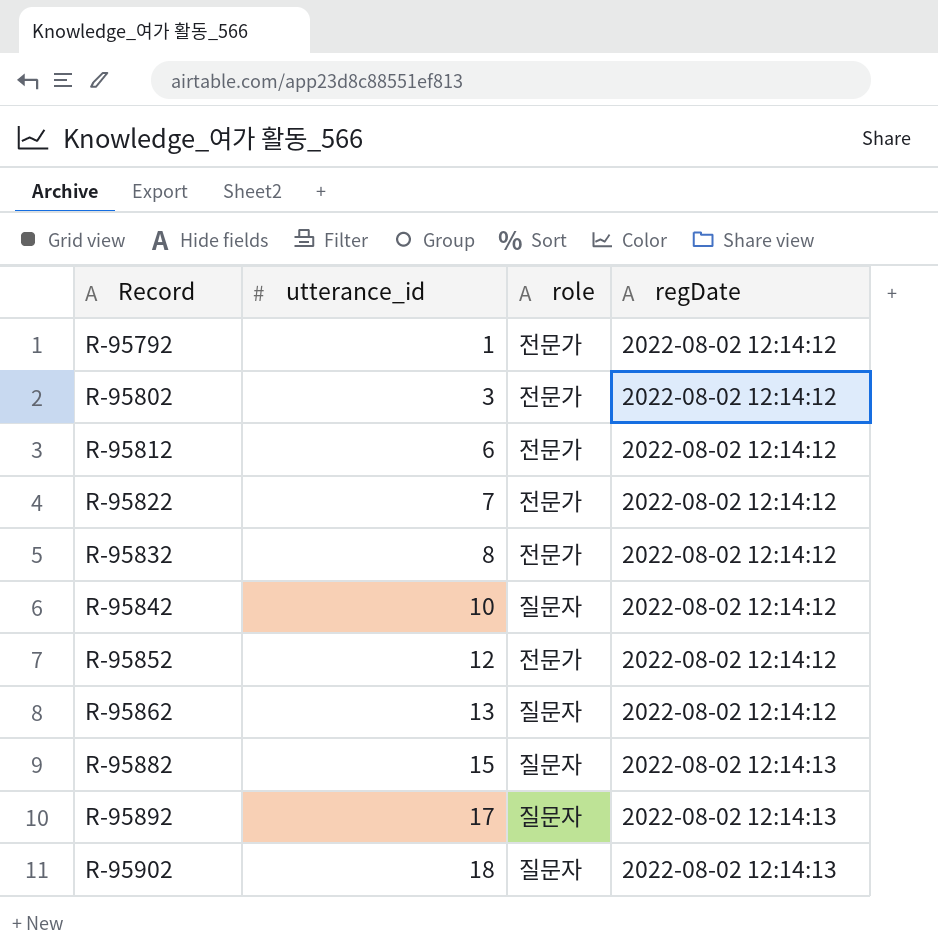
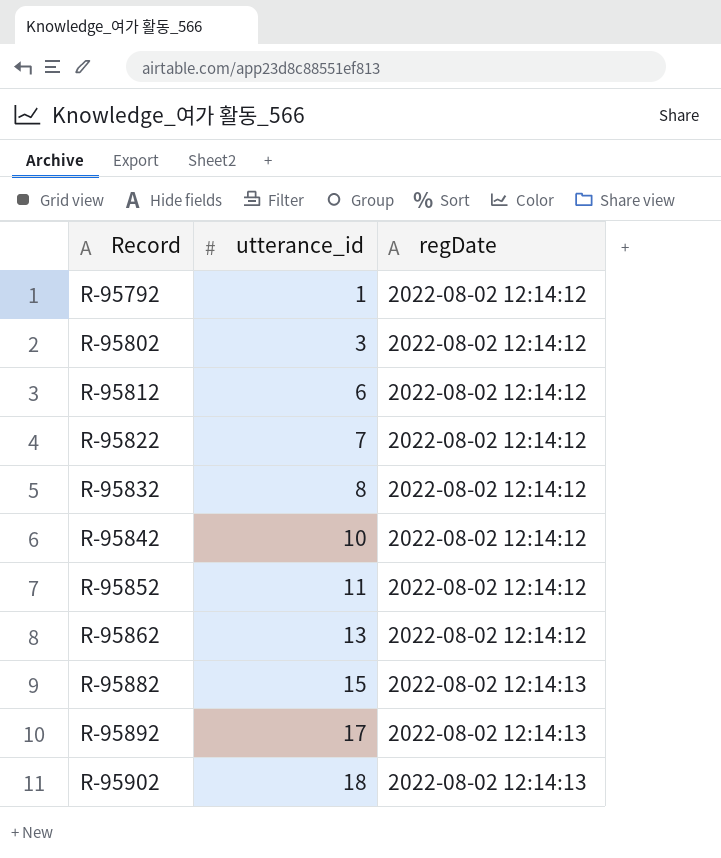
column role | position: 3 -> none
R-95852 | utterance_id: 12 -> 11

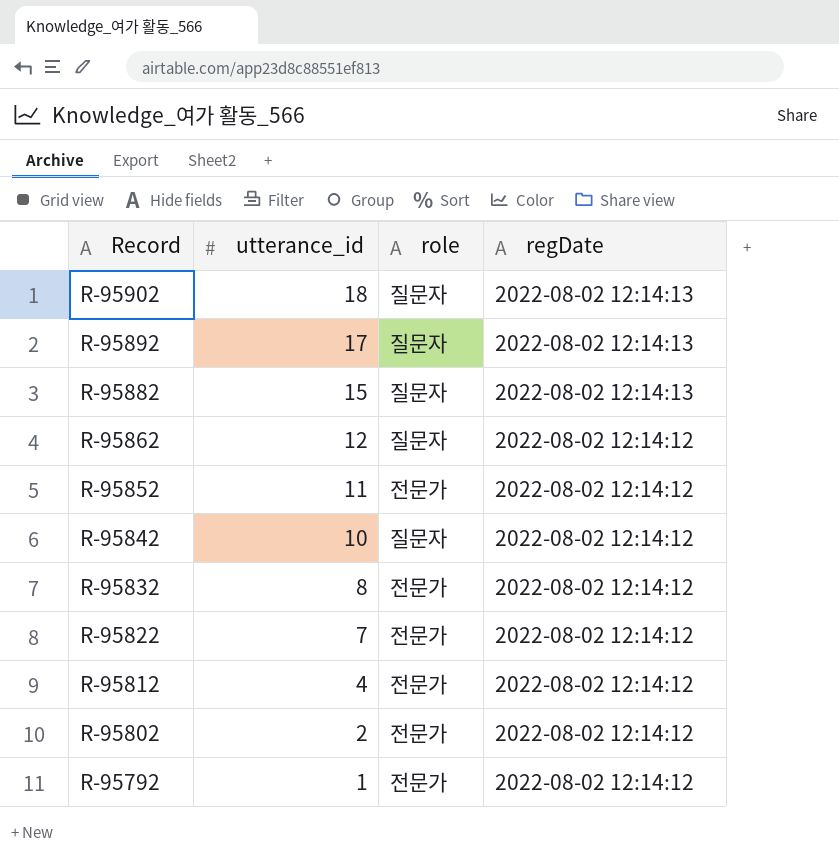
row order: Record ascending -> Record descending
column role | position: none -> 3
R-95862 | utterance_id: 13 -> 12
R-95812 | utterance_id: 6 -> 4
R-95802 | utterance_id: 3 -> 2

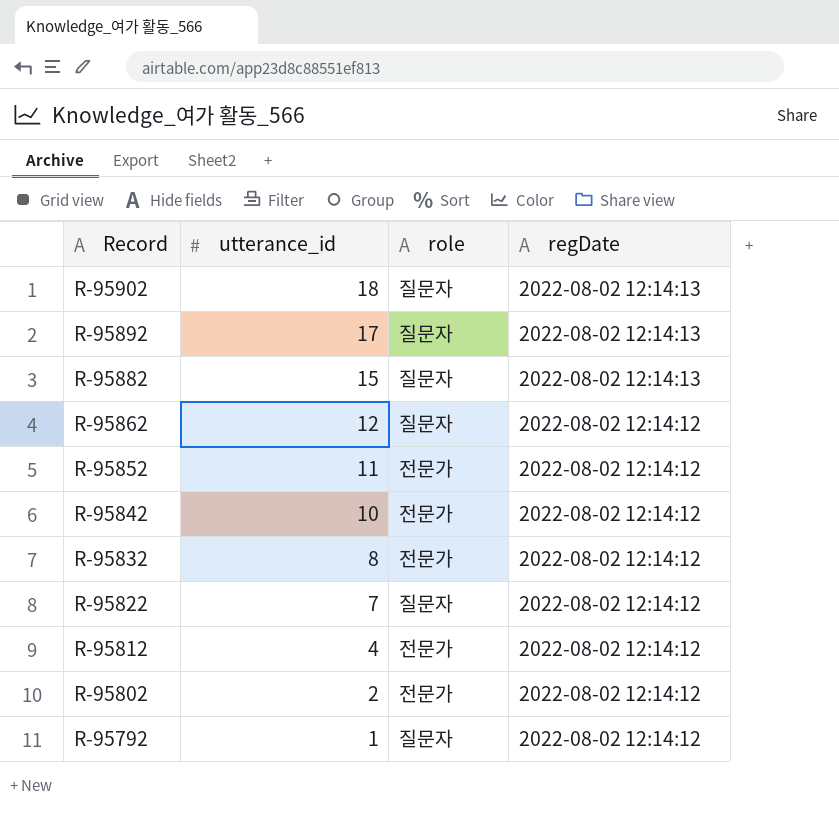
R-95842 | role: 질문자 -> 전문가
R-95822 | role: 전문가 -> 질문자
R-95792 | role: 전문가 -> 질문자

